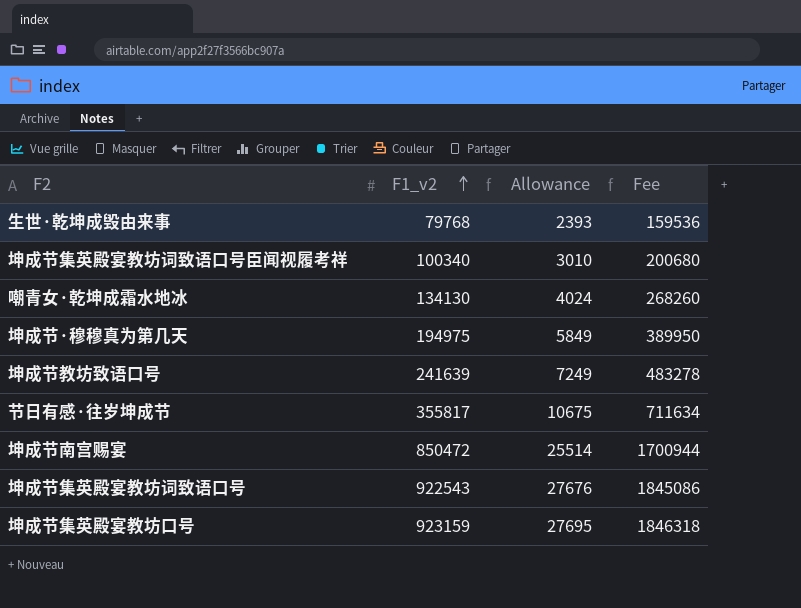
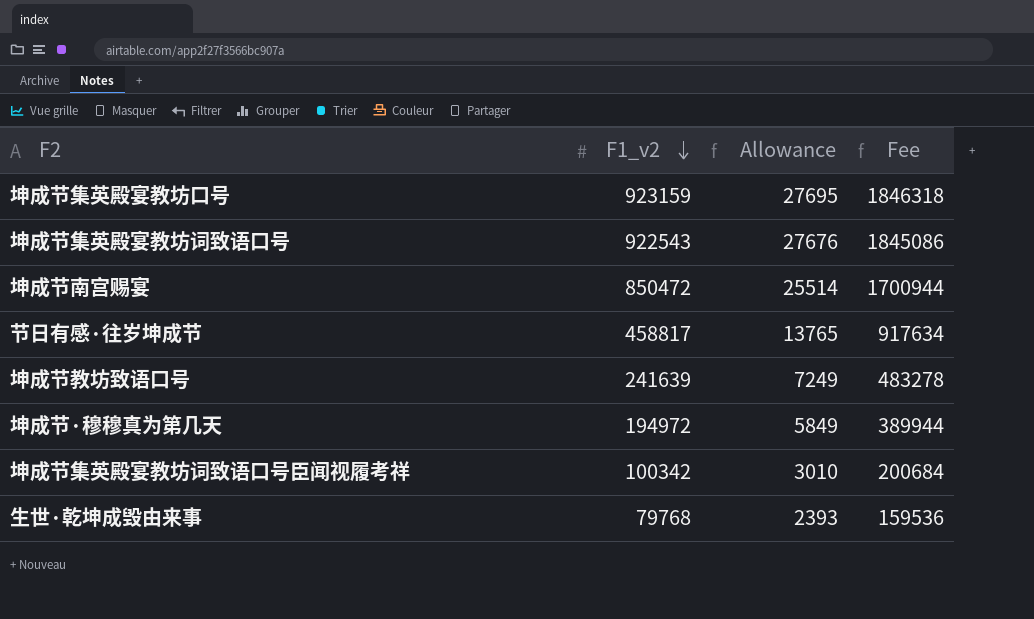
row order: F1_v2 ascending -> F1_v2 descending
row 嘲青女·乾坤成霜水地冰: 134130 | 4024 | 268260 -> none
节日有感·往岁坤成节 | F1_v2: 355817 -> 458817
节日有感·往岁坤成节 | Allowance: 10675 -> 13765
节日有感·往岁坤成节 | Fee: 711634 -> 917634
坤成节·穆穆真为第几天 | F1_v2: 194975 -> 194972
坤成节·穆穆真为第几天 | Fee: 389950 -> 389944
坤成节集英殿宴教坊词致语口号臣闻视履考祥 | F1_v2: 100340 -> 100342
坤成节集英殿宴教坊词致语口号臣闻视履考祥 | Fee: 200680 -> 200684

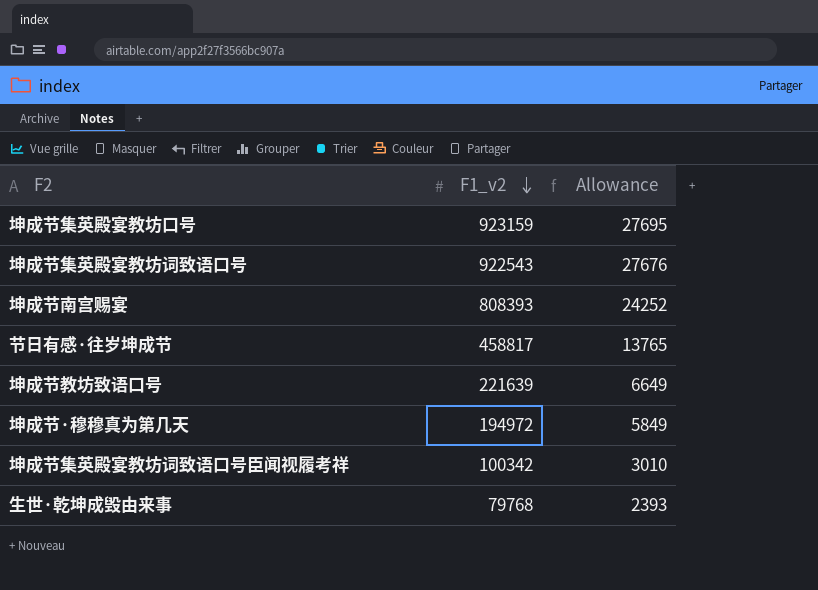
column Fee | formula: [F1_v2] * 2 -> none
坤成节南宫赐宴 | F1_v2: 850472 -> 808393
坤成节南宫赐宴 | Allowance: 25514 -> 24252
坤成节教坊致语口号 | F1_v2: 241639 -> 221639
坤成节教坊致语口号 | Allowance: 7249 -> 6649

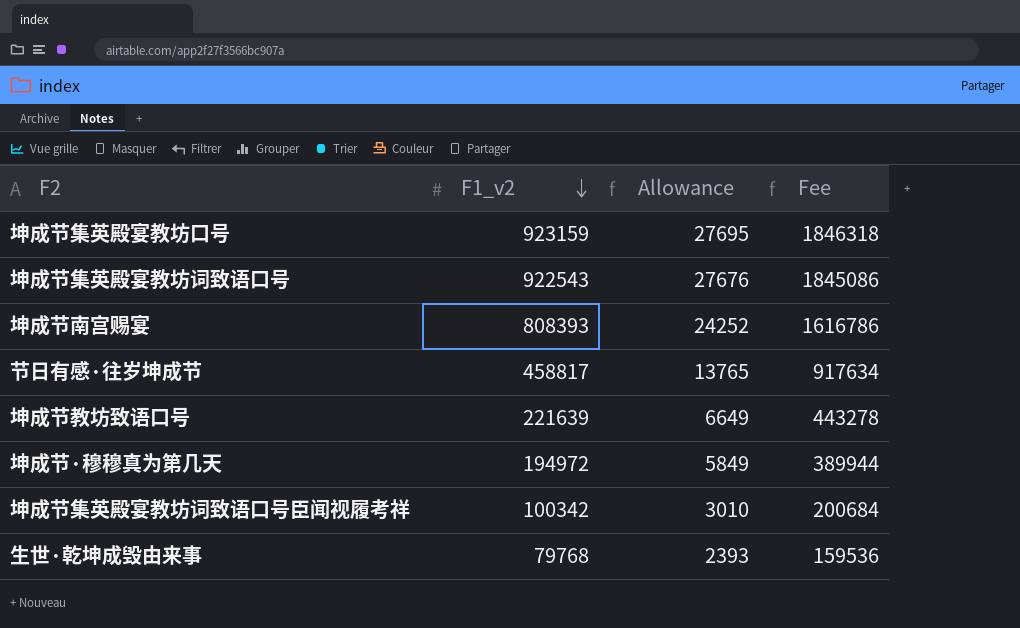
column Fee | formula: none -> [F1_v2] * 2

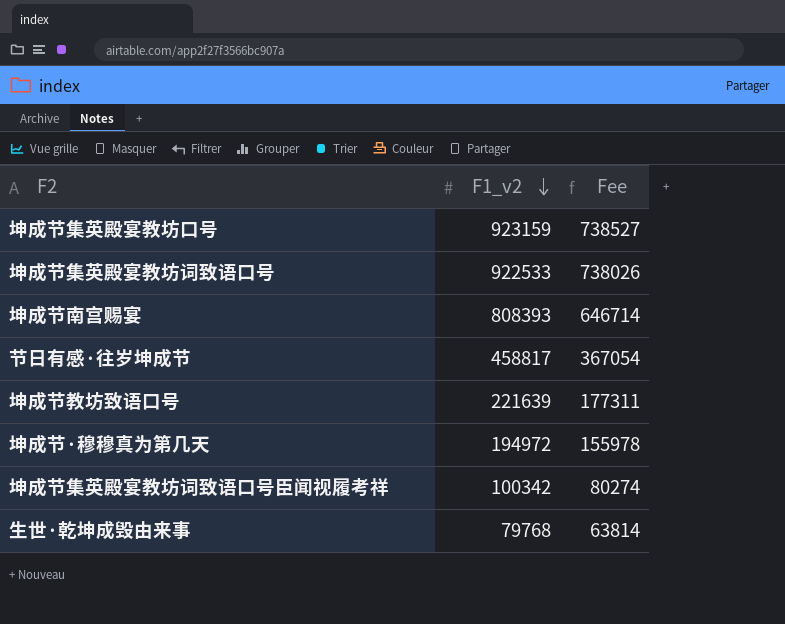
column Allowance | formula: [F1_v2] * 0.03 -> none
column Fee | formula: [F1_v2] * 2 -> [F1_v2] * 0.8
坤成节集英殿宴教坊词致语口号 | F1_v2: 922543 -> 922533

